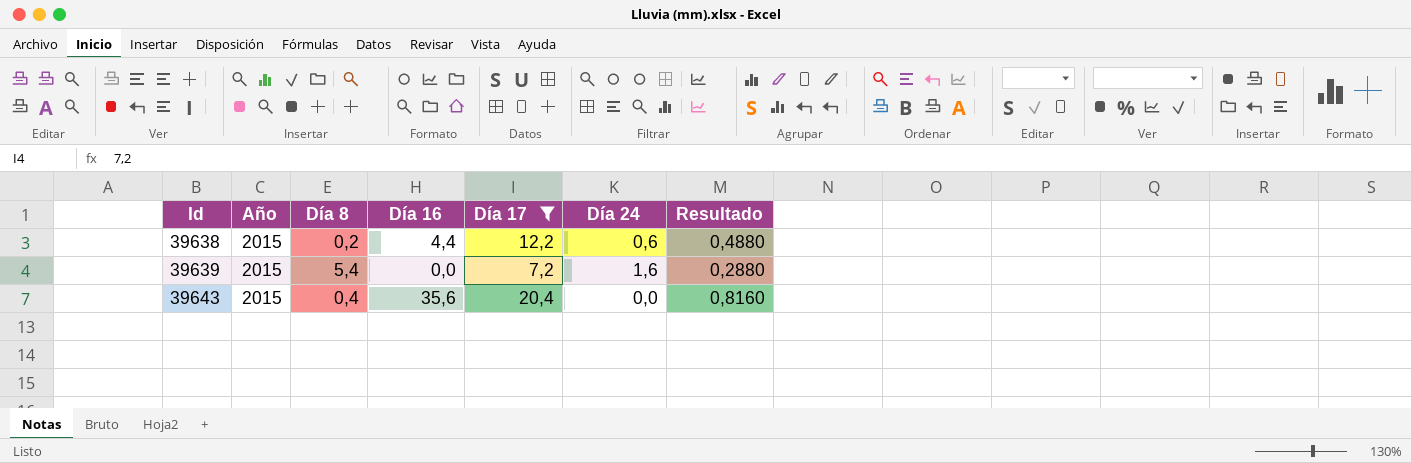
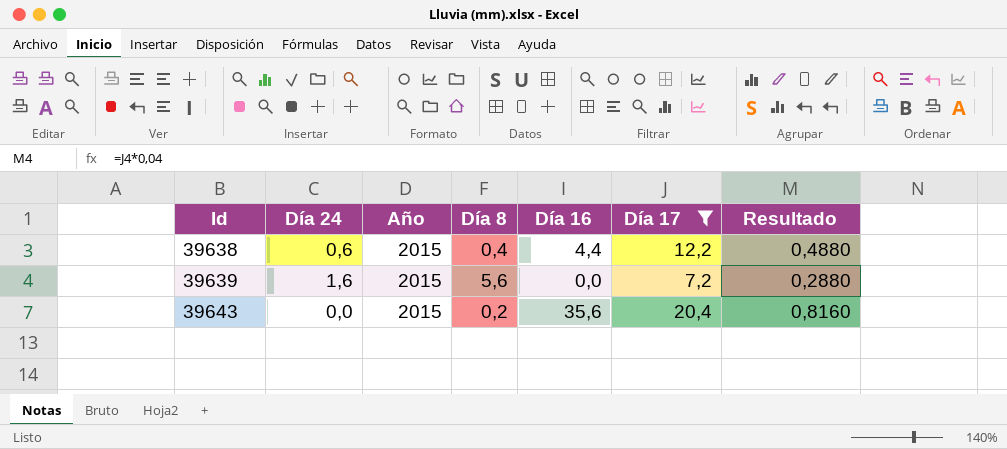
column Día 24 | position: 6 -> 2
39638 | Día 8: 0,2 -> 0,4
39639 | Día 8: 5,4 -> 5,6
39643 | Día 8: 0,4 -> 0,2

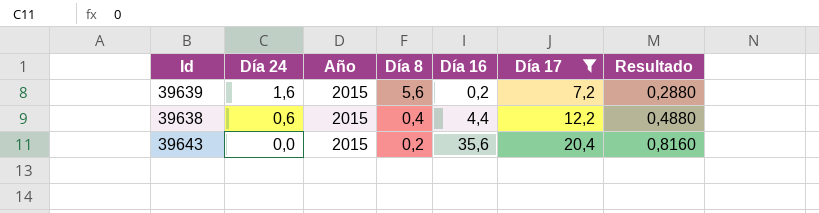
row order: Id ascending -> Día 24 descending
39639 | Día 16: 0,0 -> 0,2

